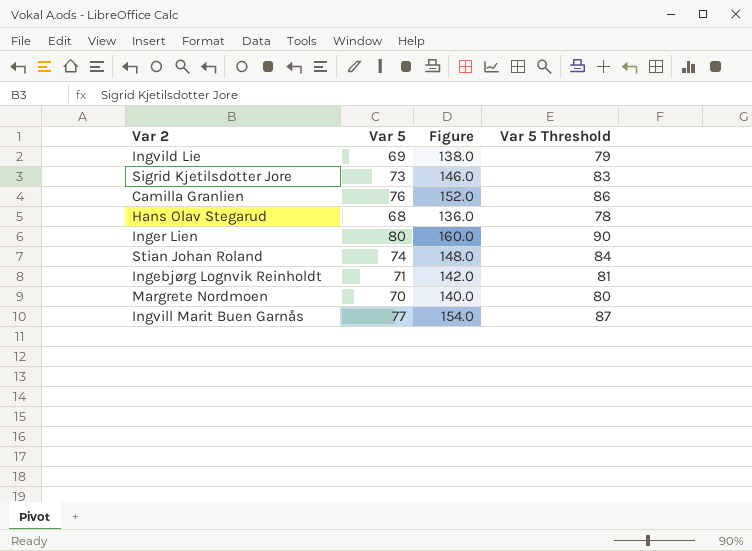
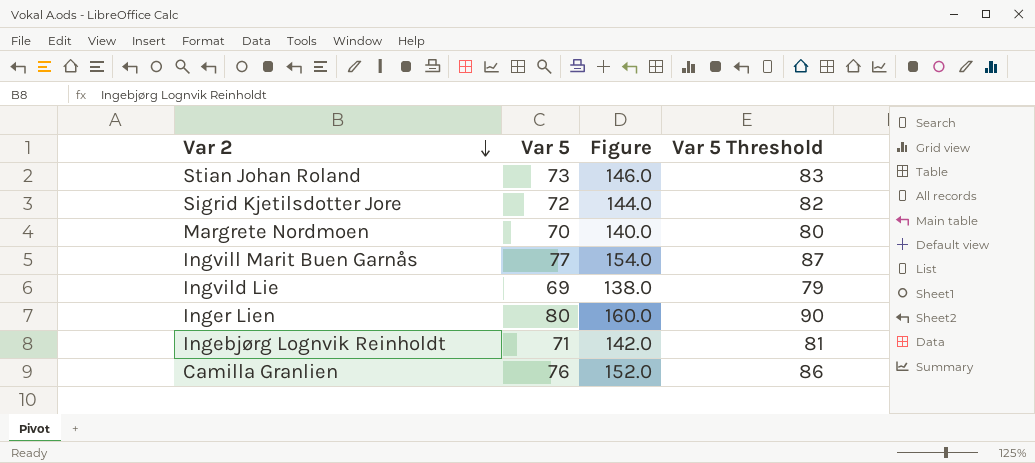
row order: none -> Var 2 descending
row Hans Olav Stegarud: 68 | 136.0 | 78 -> none
Stian Johan Roland | Var 5: 74 -> 73
Stian Johan Roland | Figure: 148.0 -> 146.0
Stian Johan Roland | Var 5 Threshold: 84 -> 83
Sigrid Kjetilsdotter Jore | Var 5: 73 -> 72
Sigrid Kjetilsdotter Jore | Figure: 146.0 -> 144.0
Sigrid Kjetilsdotter Jore | Var 5 Threshold: 83 -> 82

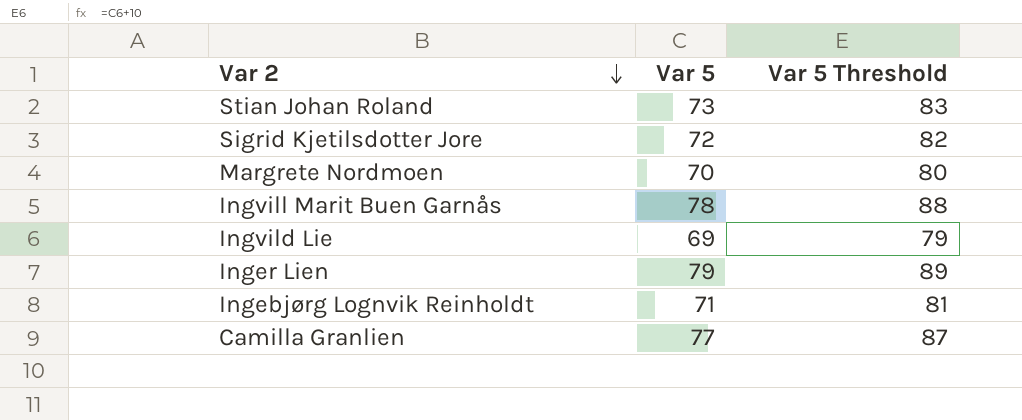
column Figure | formula: [Var 5] * 2 -> none
Ingvill Marit Buen Garnås | Var 5: 77 -> 78
Ingvill Marit Buen Garnås | Var 5 Threshold: 87 -> 88
Inger Lien | Var 5: 80 -> 79
Inger Lien | Var 5 Threshold: 90 -> 89
Camilla Granlien | Var 5: 76 -> 77
Camilla Granlien | Var 5 Threshold: 86 -> 87

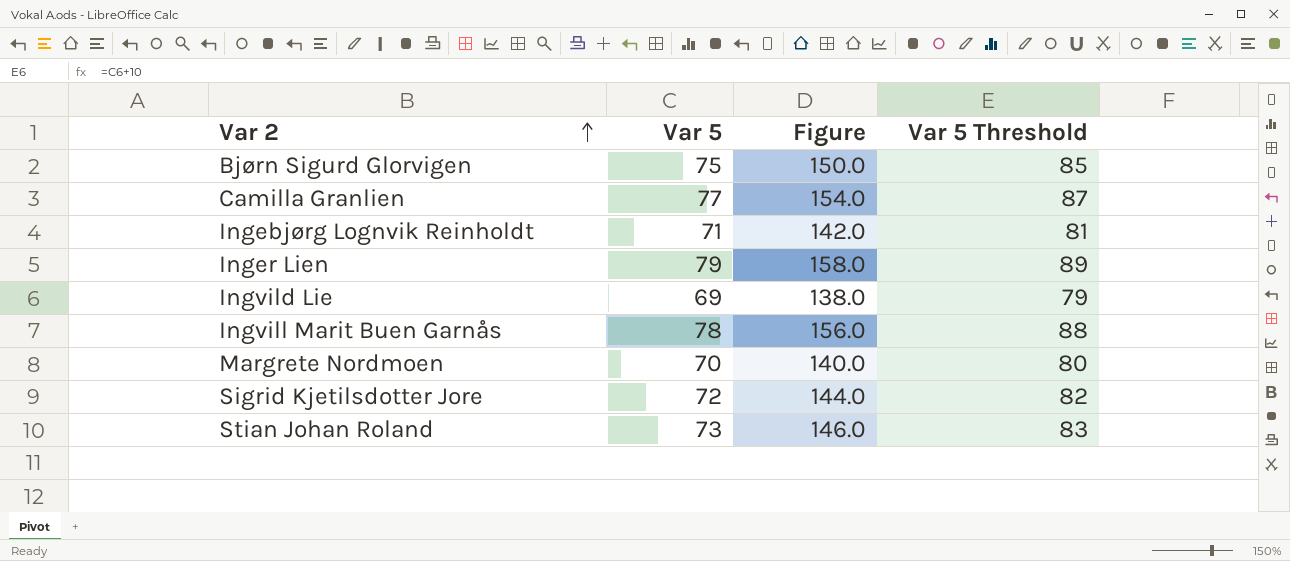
row order: Var 2 descending -> Var 2 ascending
column Figure | formula: none -> [Var 5] * 2
row Bjørn Sigurd Glorvigen: none -> 75 | 150.0 | 85

